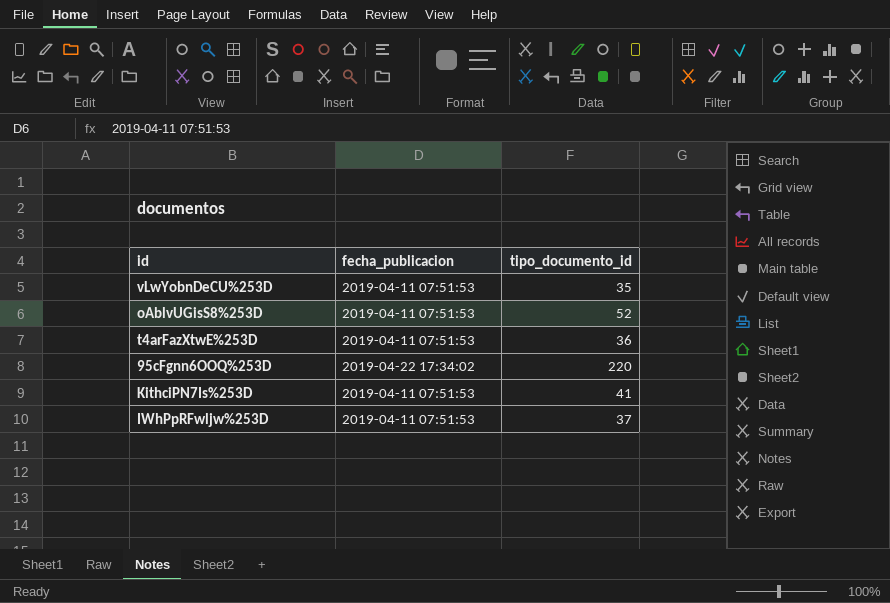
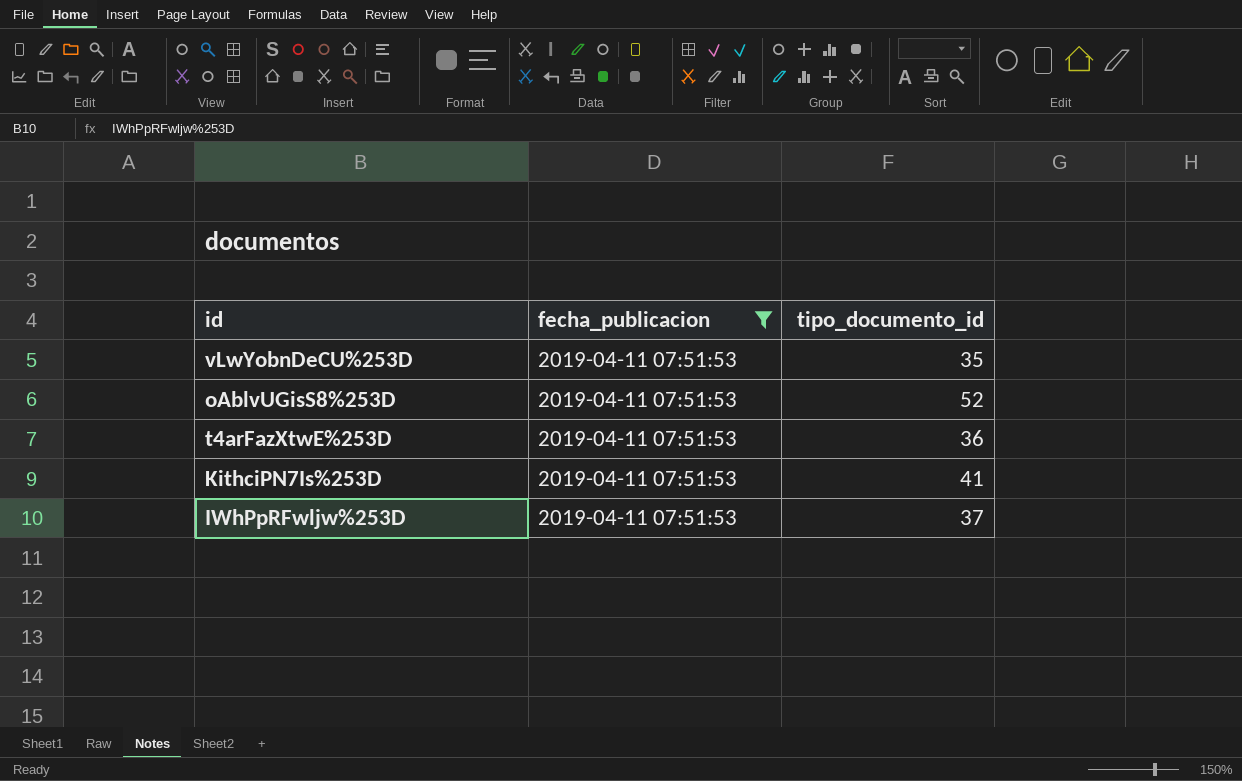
filter: none -> fecha_publicacion = 2019-04-11 07:51:53

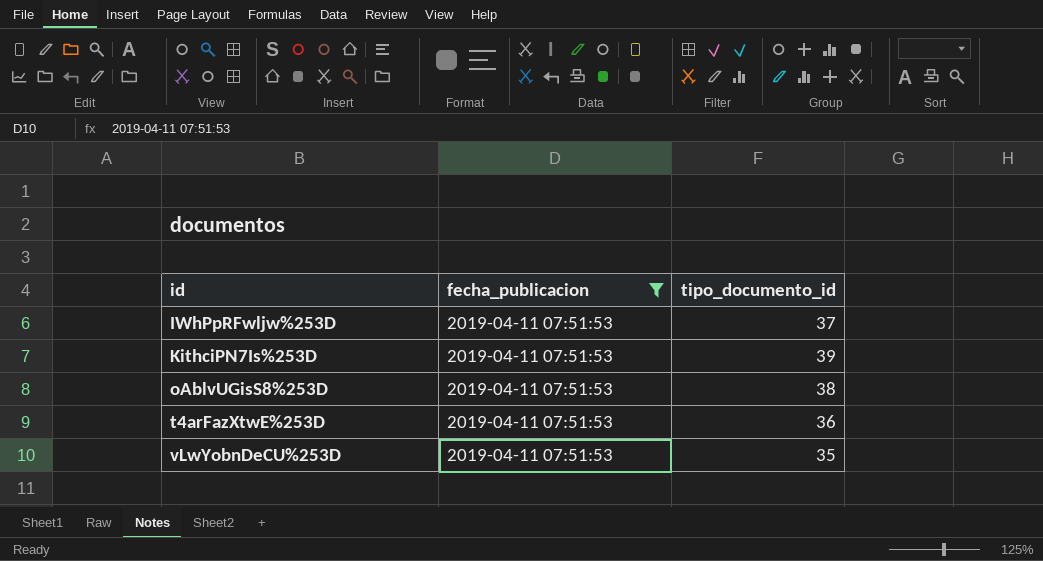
row order: none -> id ascending
KithciPN7Is%253D | tipo_documento_id: 41 -> 39
oAblvUGisS8%253D | tipo_documento_id: 52 -> 38

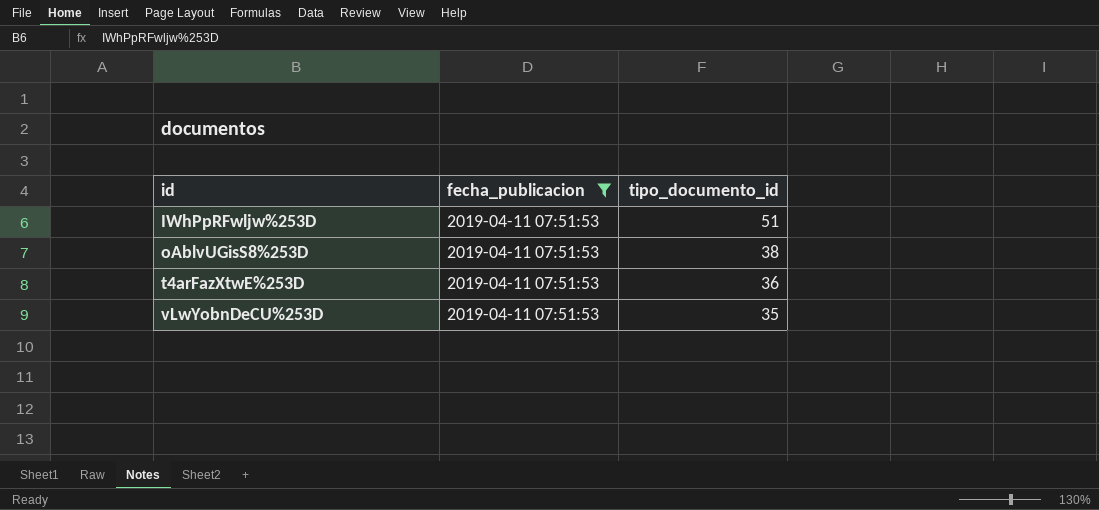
row KithciPN7Is%253D: 2019-04-11 07:51:53 | 39 -> none
IWhPpRFwljw%253D | tipo_documento_id: 37 -> 51

